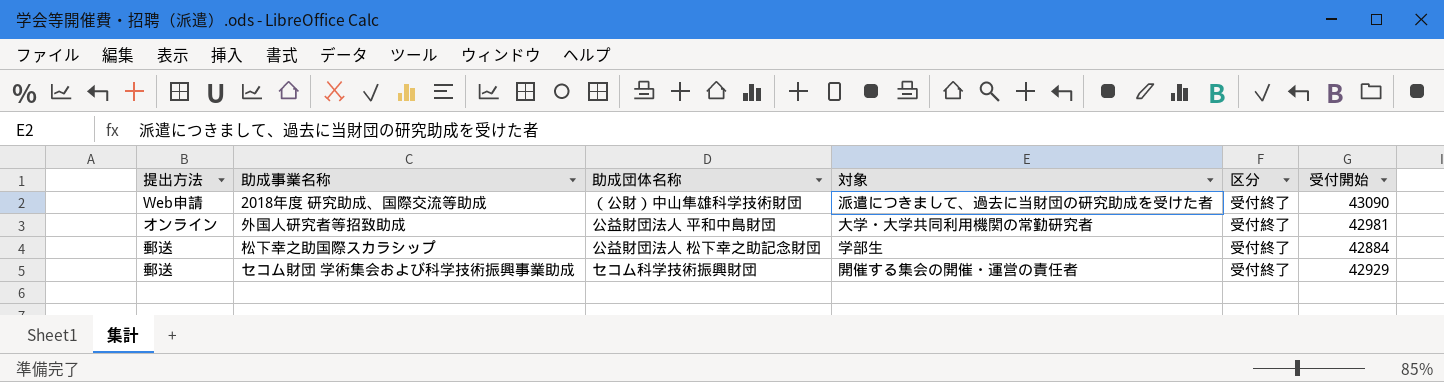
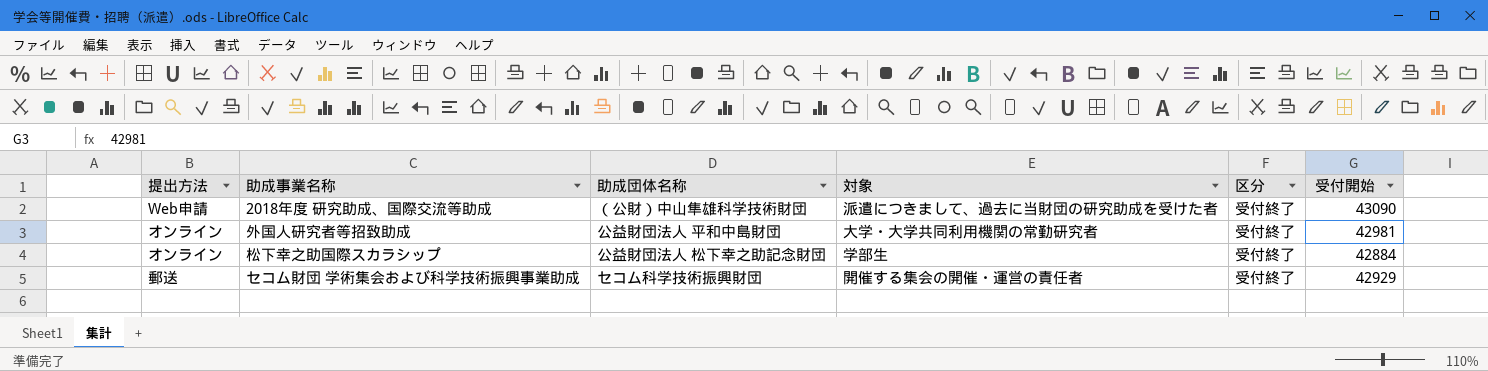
松下幸之助国際スカラシップ | 提出方法: 郵送 -> オンライン

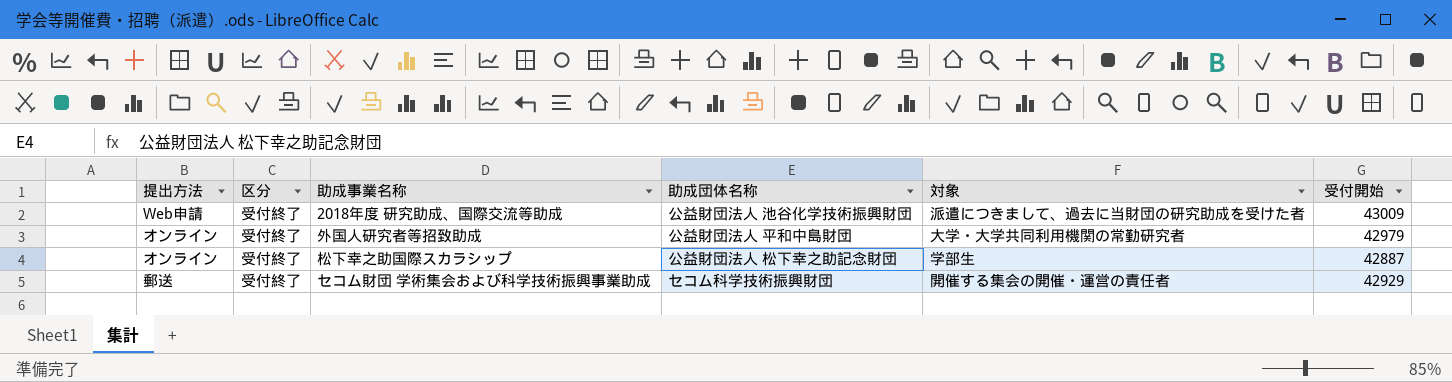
column 区分 | position: 5 -> 2
2018年度 研究助成、国際交流等助成 | 助成団体名称: （公財）中山隼雄科学技術財団 -> 公益財団法人 池谷化学技術振興財団
2018年度 研究助成、国際交流等助成 | 受付開始: 43090 -> 43009
外国人研究者等招致助成 | 受付開始: 42981 -> 42979
松下幸之助国際スカラシップ | 受付開始: 42884 -> 42887

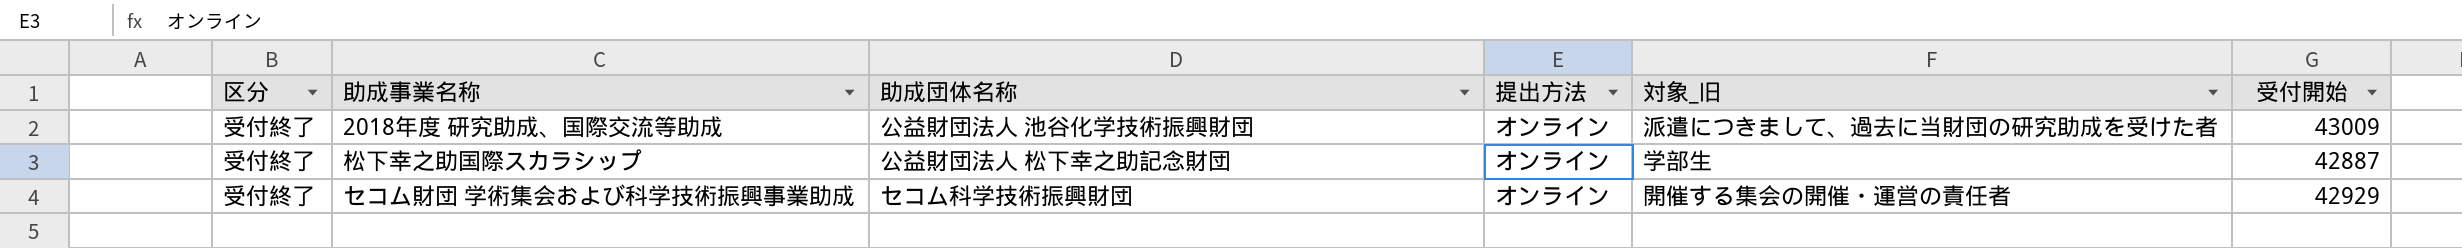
column 提出方法 | position: 1 -> 4
column name: 対象 -> 対象_旧
row 外国人研究者等招致助成: オンライン | 受付終了 | 公益財団法人 平和中島財団 | 大学・大学共同利用機関の常勤研究者 | 42979 -> none
2018年度 研究助成、国際交流等助成 | 提出方法: Web申請 -> オンライン
セコム財団 学術集会および科学技術振興事業助成 | 提出方法: 郵送 -> オンライン

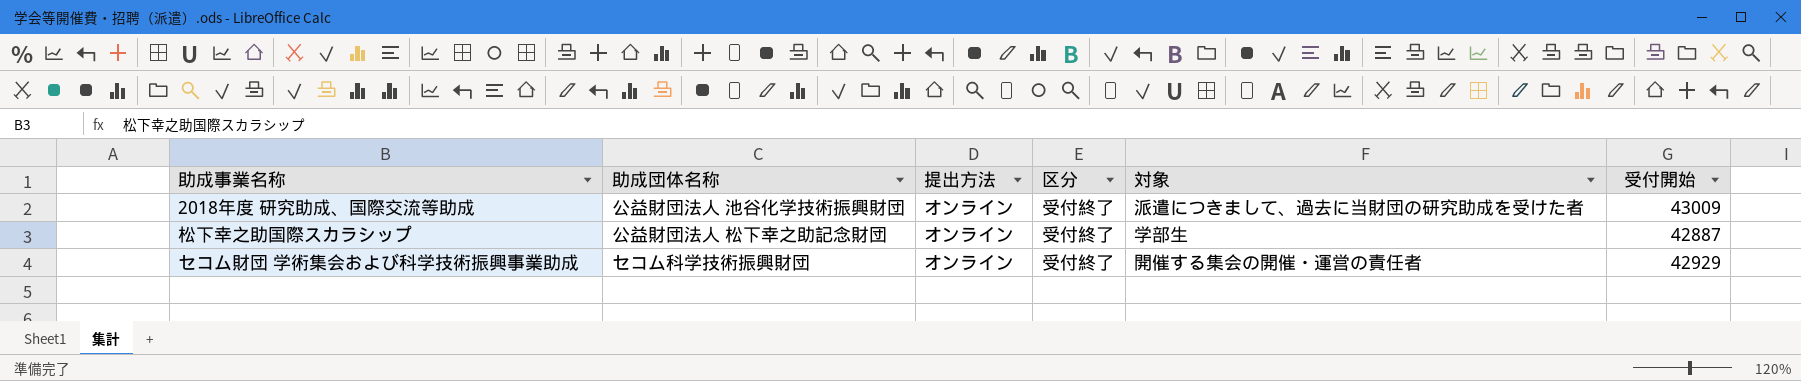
column 区分 | position: 1 -> 4
column name: 対象_旧 -> 対象

